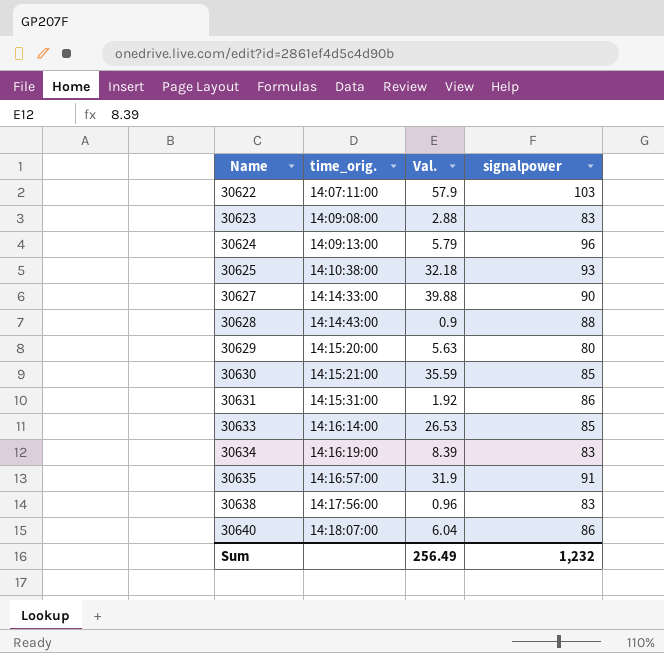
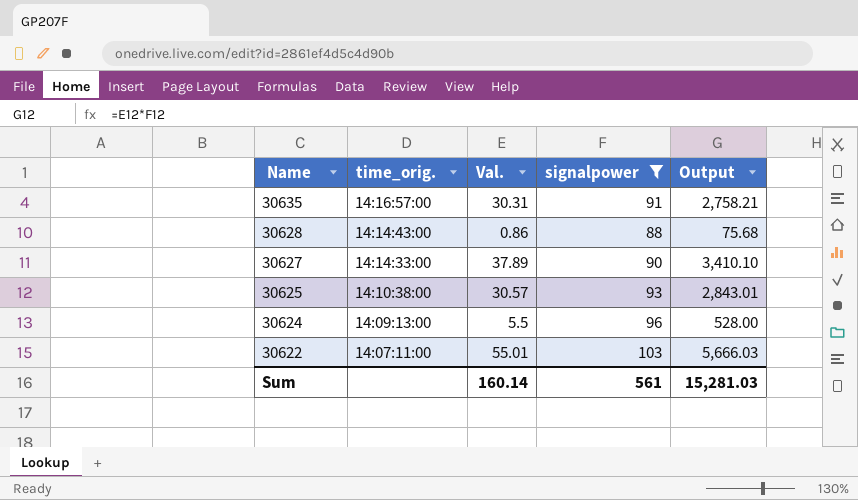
filter: none -> signalpower >= 88
row order: Name ascending -> Name descending
column Output | formula: none -> [Val.] * [signalpower]
30635 | Val.: 31.9 -> 30.31
30628 | Val.: 0.9 -> 0.86
30627 | Val.: 39.88 -> 37.89
30625 | Val.: 32.18 -> 30.57
30624 | Val.: 5.79 -> 5.5
30622 | Val.: 57.9 -> 55.01
Sum | Val.: 256.49 -> 160.14
Sum | signalpower: 1,232 -> 561

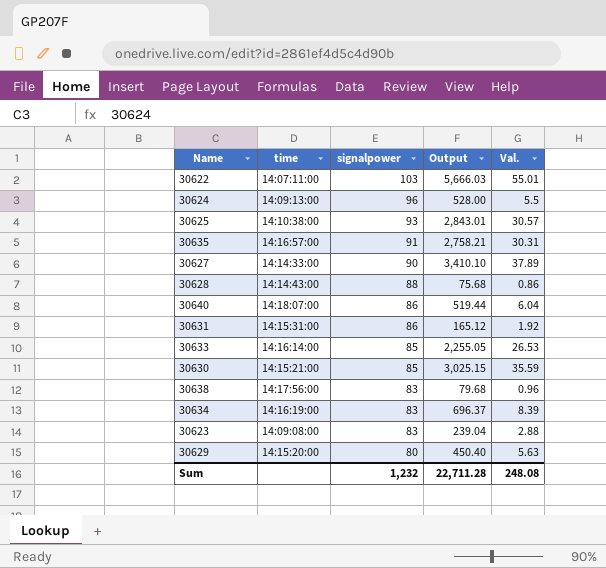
filter: signalpower >= 88 -> none
row order: Name descending -> signalpower descending
column name: time_orig. -> time
column Val. | position: 3 -> 5
Sum | signalpower: 561 -> 1,232
Sum | Output: 15,281.03 -> 22,711.28
Sum | Val.: 160.14 -> 248.08

